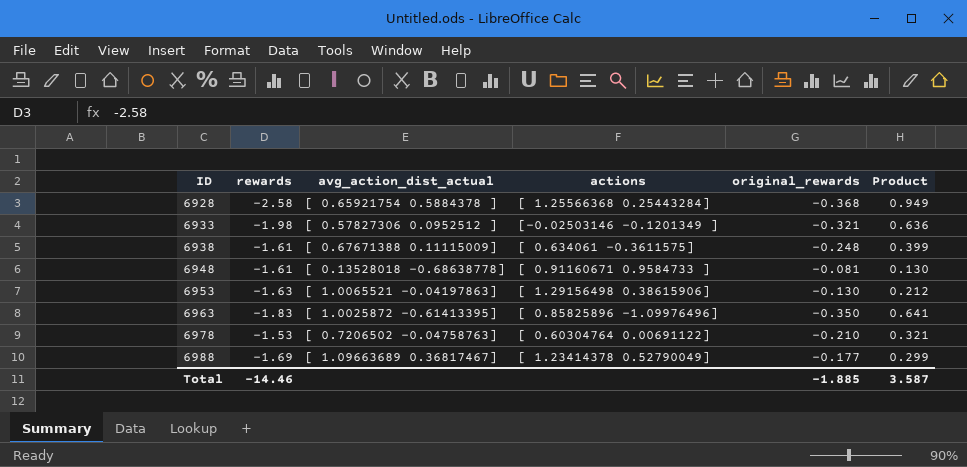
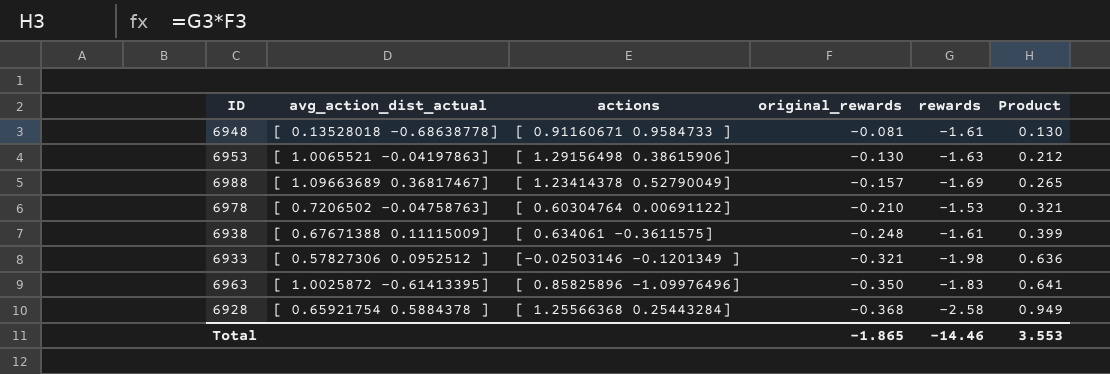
row order: ID ascending -> original_rewards descending
column rewards | position: 2 -> 5
6988 | original_rewards: -0.177 -> -0.157
6988 | Product: 0.299 -> 0.265
Total | original_rewards: -1.885 -> -1.865
Total | Product: 3.587 -> 3.553

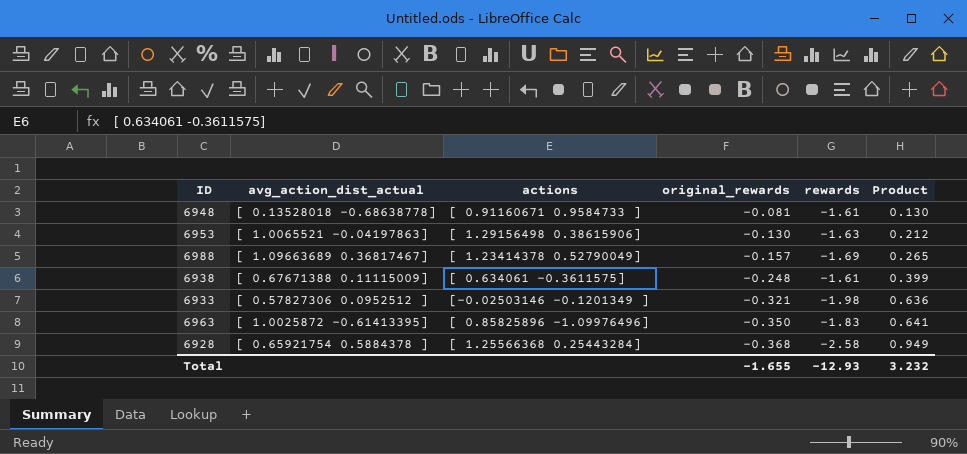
row 6978: [ 0.7206502 -0.04758763] | [ 0.60304764 0.00691122] | -0.210 | -1.53 | 0.321 -> none
Total | original_rewards: -1.865 -> -1.655
Total | rewards: -14.46 -> -12.93
Total | Product: 3.553 -> 3.232

